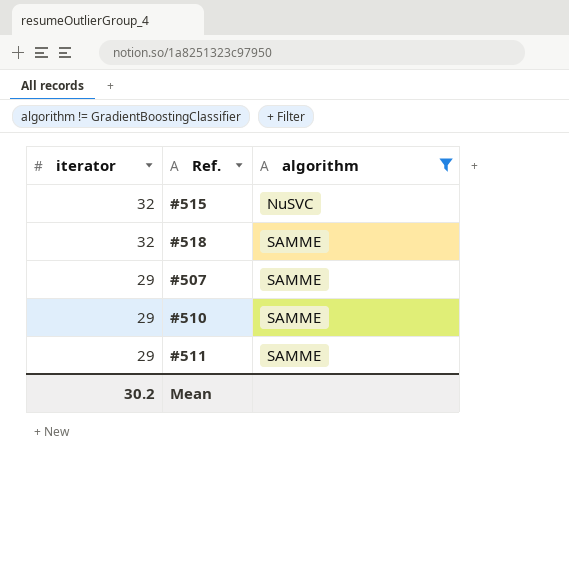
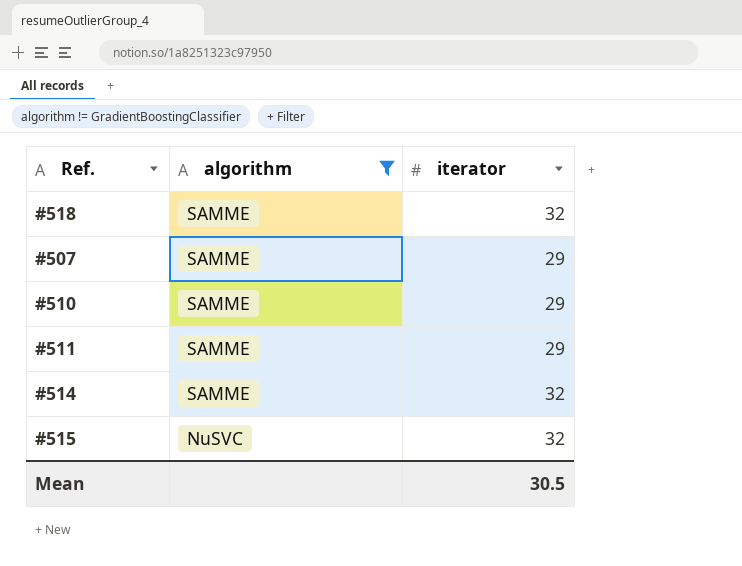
row order: iterator descending -> algorithm descending
column iterator | position: 1 -> 3
row #514: none -> SAMME | 32
Mean | iterator: 30.2 -> 30.5

